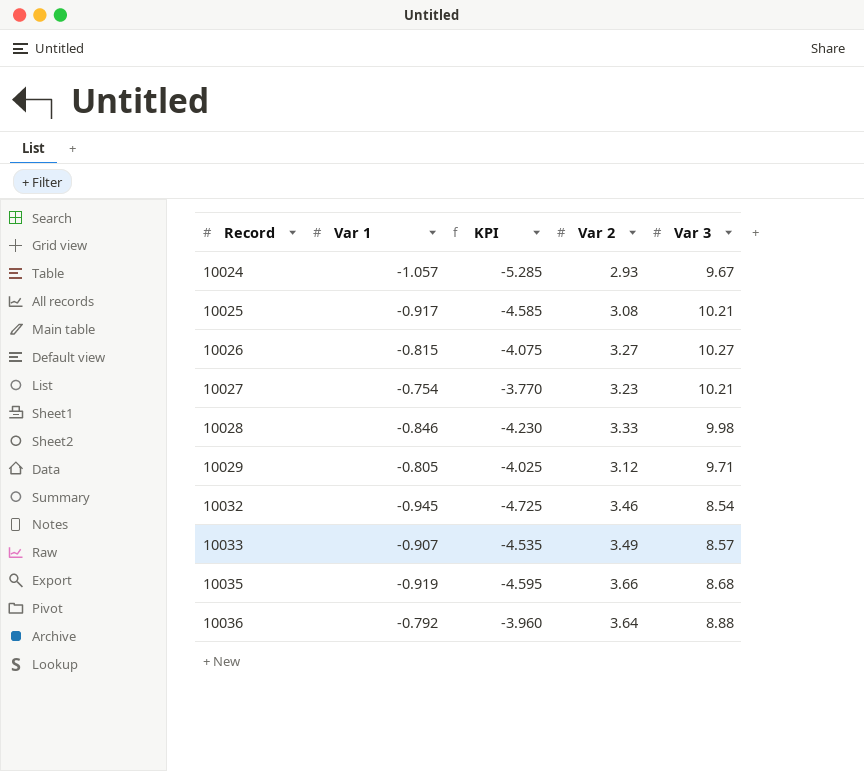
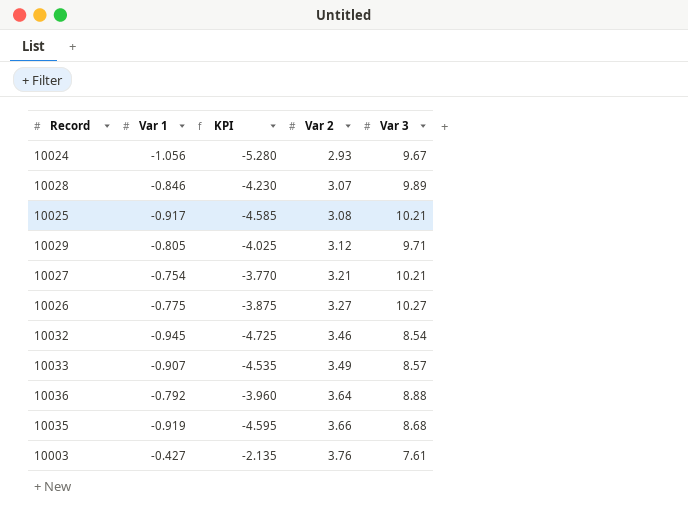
row order: Record ascending -> Var 2 ascending
10024 | Var 1: -1.057 -> -1.056
10024 | KPI: -5.285 -> -5.280
10028 | Var 2: 3.33 -> 3.07
10028 | Var 3: 9.98 -> 9.89
10027 | Var 2: 3.23 -> 3.21
10026 | Var 1: -0.815 -> -0.775
10026 | KPI: -4.075 -> -3.875
row 10003: none -> -0.427 | -2.135 | 3.76 | 7.61

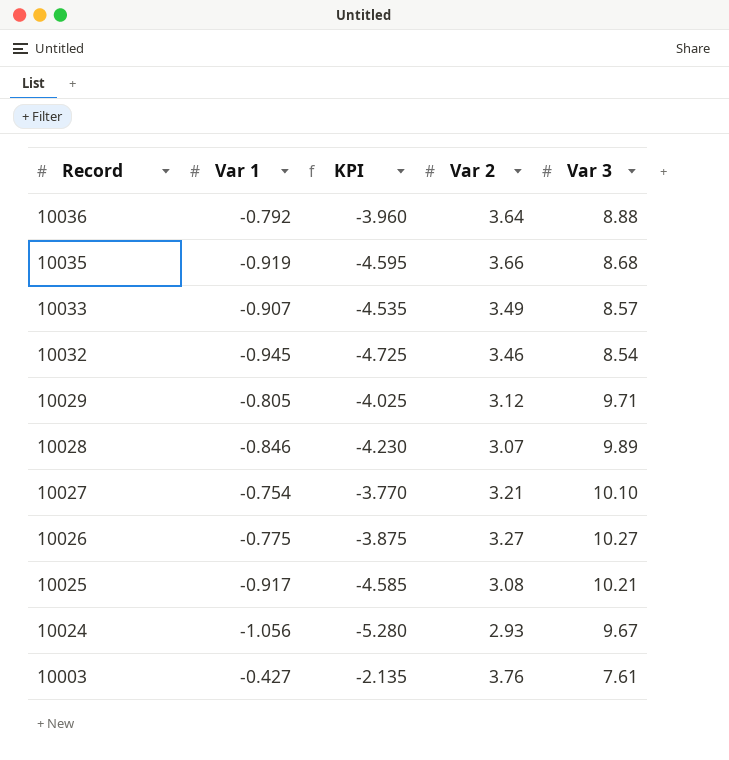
row order: Var 2 ascending -> Record descending
10027 | Var 3: 10.21 -> 10.10

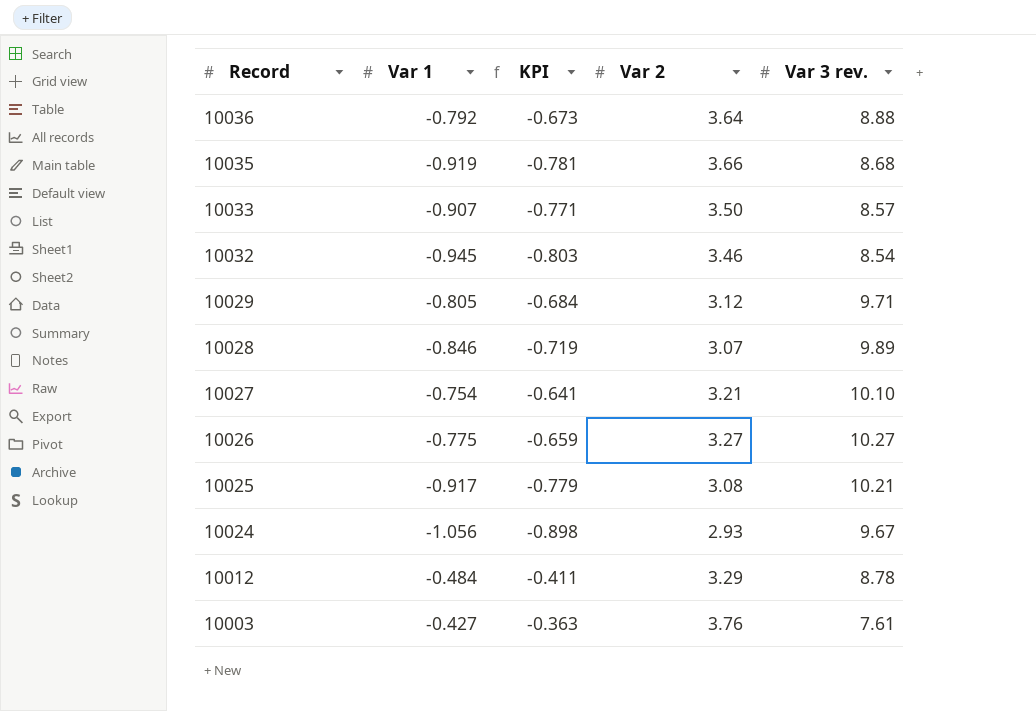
column KPI | formula: [Var 1] * 5 -> [Var 1] * 0.85
column name: Var 3 -> Var 3 rev.
10033 | Var 2: 3.49 -> 3.50
row 10012: none -> -0.484 | -0.411 | 3.29 | 8.78

